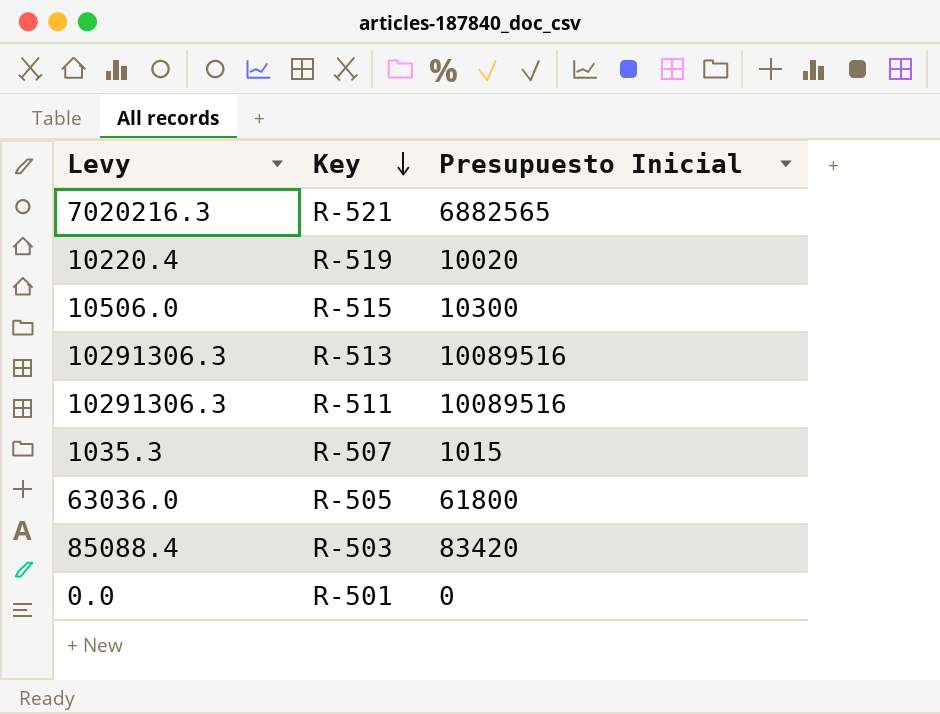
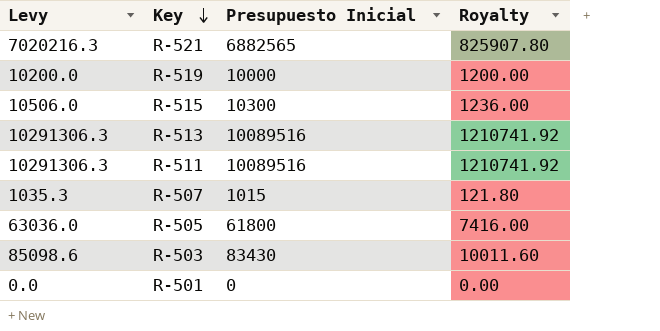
column Royalty | formula: none -> [Presupuesto Inicial] * 0.12
R-519 | Levy: 10220.4 -> 10200.0
R-519 | Presupuesto Inicial: 10020 -> 10000
R-503 | Levy: 85088.4 -> 85098.6
R-503 | Presupuesto Inicial: 83420 -> 83430

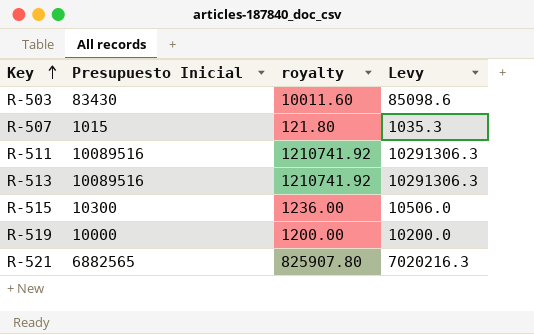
row order: Key descending -> Key ascending
column name: Royalty -> royalty
column Levy | position: 1 -> 4
row R-505: 63036.0 | 61800 | 7416.00 -> none
row R-501: 0.0 | 0 | 0.00 -> none

